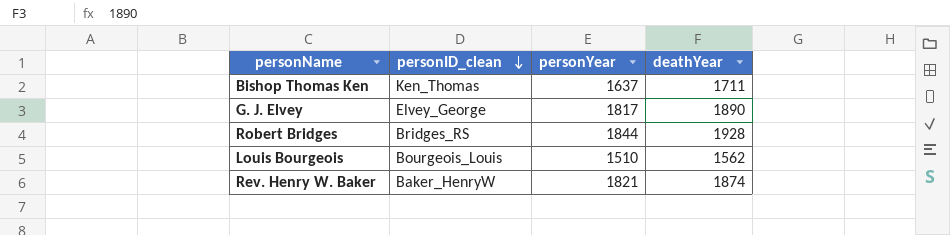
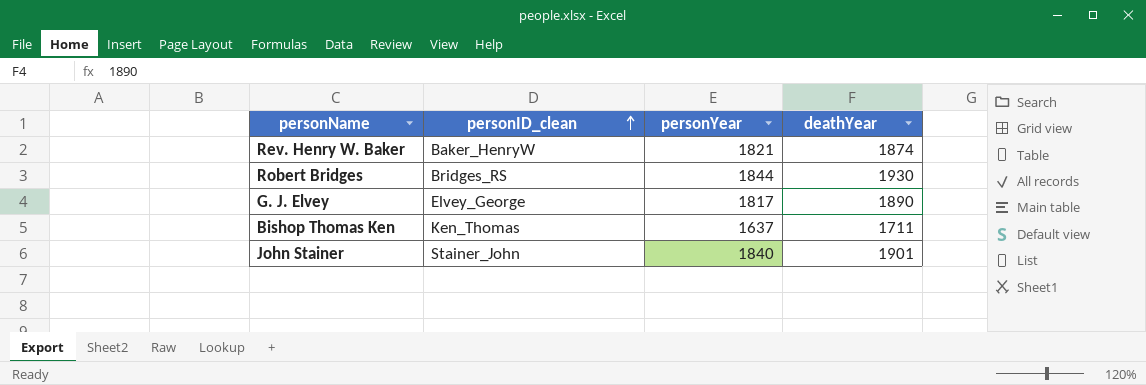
row order: personID_clean descending -> personID_clean ascending
row Louis Bourgeois: Bourgeois_Louis | 1510 | 1562 -> none
Robert Bridges | deathYear: 1928 -> 1930
row John Stainer: none -> Stainer_John | 1840 | 1901

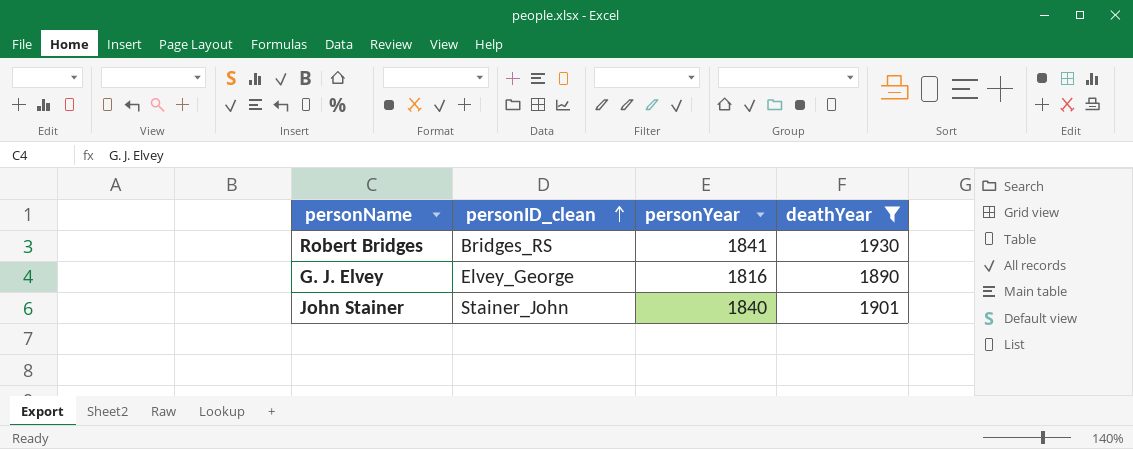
filter: none -> deathYear >= 1890
Robert Bridges | personYear: 1844 -> 1841
G. J. Elvey | personYear: 1817 -> 1816

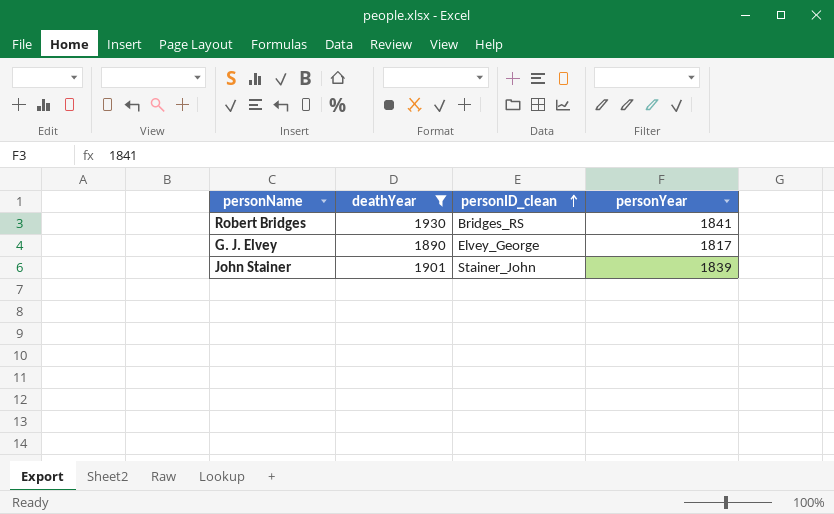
column deathYear | position: 4 -> 2
G. J. Elvey | personYear: 1816 -> 1817
John Stainer | personYear: 1840 -> 1839

